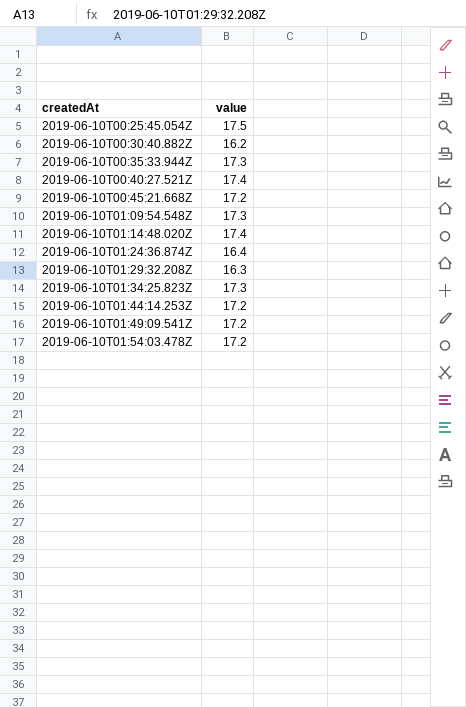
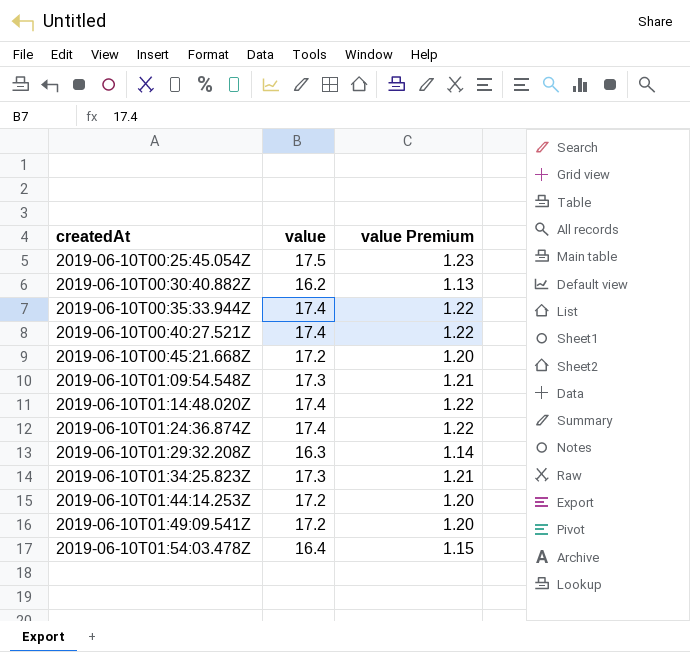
column value Premium | formula: none -> [value] * 0.07
2019-06-10T00:35:33.944Z | value: 17.3 -> 17.4
2019-06-10T01:24:36.874Z | value: 16.4 -> 17.4
2019-06-10T01:54:03.478Z | value: 17.2 -> 16.4

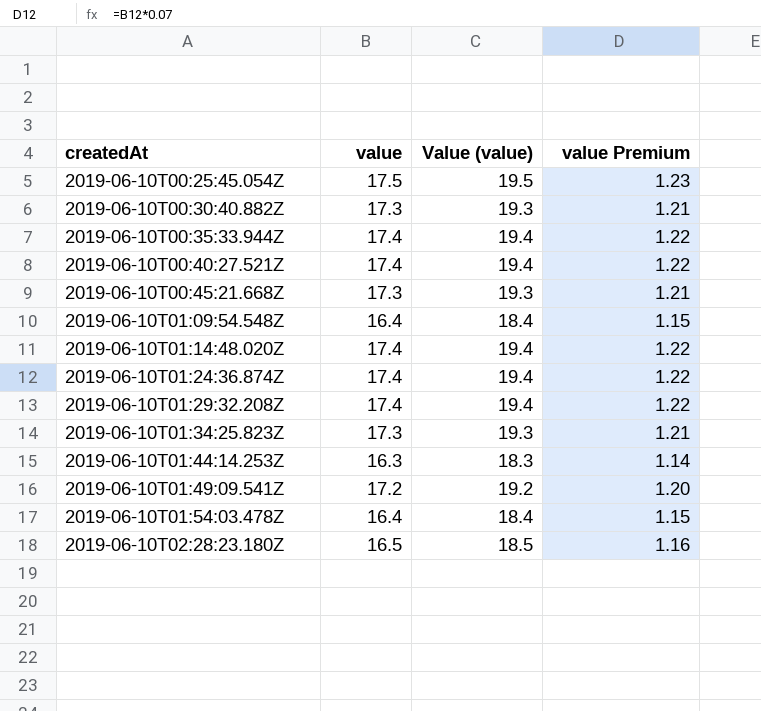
column Value (value) | formula: none -> [value] + 2
2019-06-10T00:30:40.882Z | value: 16.2 -> 17.3
2019-06-10T00:30:40.882Z | value Premium: 1.13 -> 1.21
2019-06-10T00:45:21.668Z | value: 17.2 -> 17.3
2019-06-10T00:45:21.668Z | value Premium: 1.20 -> 1.21
2019-06-10T01:09:54.548Z | value: 17.3 -> 16.4
2019-06-10T01:09:54.548Z | value Premium: 1.21 -> 1.15
2019-06-10T01:29:32.208Z | value: 16.3 -> 17.4
2019-06-10T01:29:32.208Z | value Premium: 1.14 -> 1.22
2019-06-10T01:44:14.253Z | value: 17.2 -> 16.3
2019-06-10T01:44:14.253Z | value Premium: 1.20 -> 1.14
row 2019-06-10T02:28:23.180Z: none -> 16.5 | 18.5 | 1.16

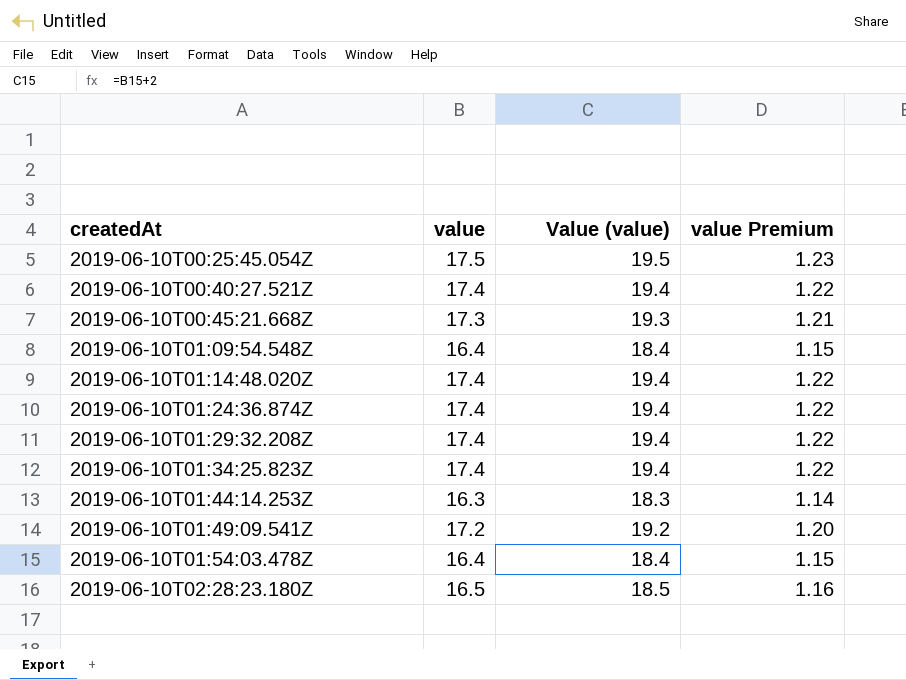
row 2019-06-10T00:30:40.882Z: 17.3 | 19.3 | 1.21 -> none
row 2019-06-10T00:35:33.944Z: 17.4 | 19.4 | 1.22 -> none
2019-06-10T01:34:25.823Z | value: 17.3 -> 17.4
2019-06-10T01:34:25.823Z | Value (value): 19.3 -> 19.4
2019-06-10T01:34:25.823Z | value Premium: 1.21 -> 1.22

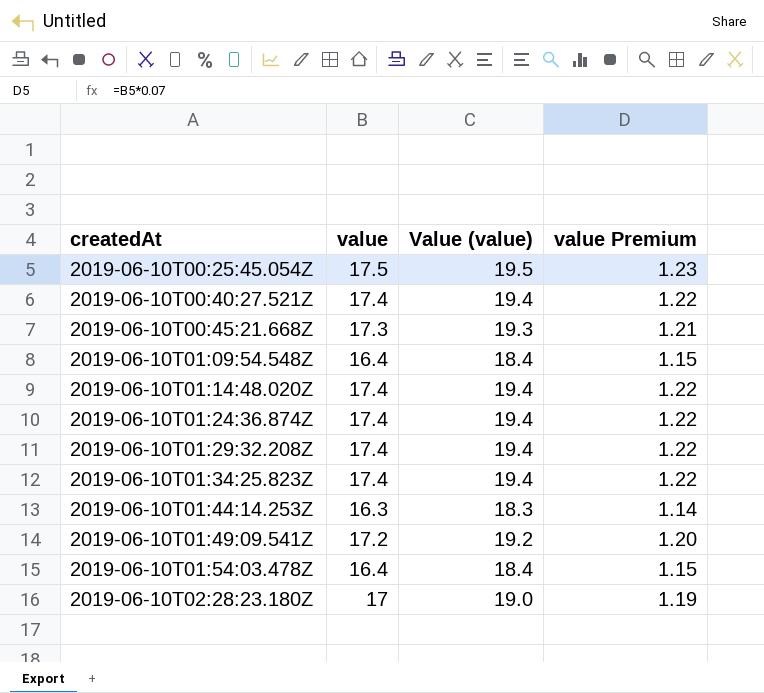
2019-06-10T02:28:23.180Z | value: 16.5 -> 17
2019-06-10T02:28:23.180Z | Value (value): 18.5 -> 19.0
2019-06-10T02:28:23.180Z | value Premium: 1.16 -> 1.19

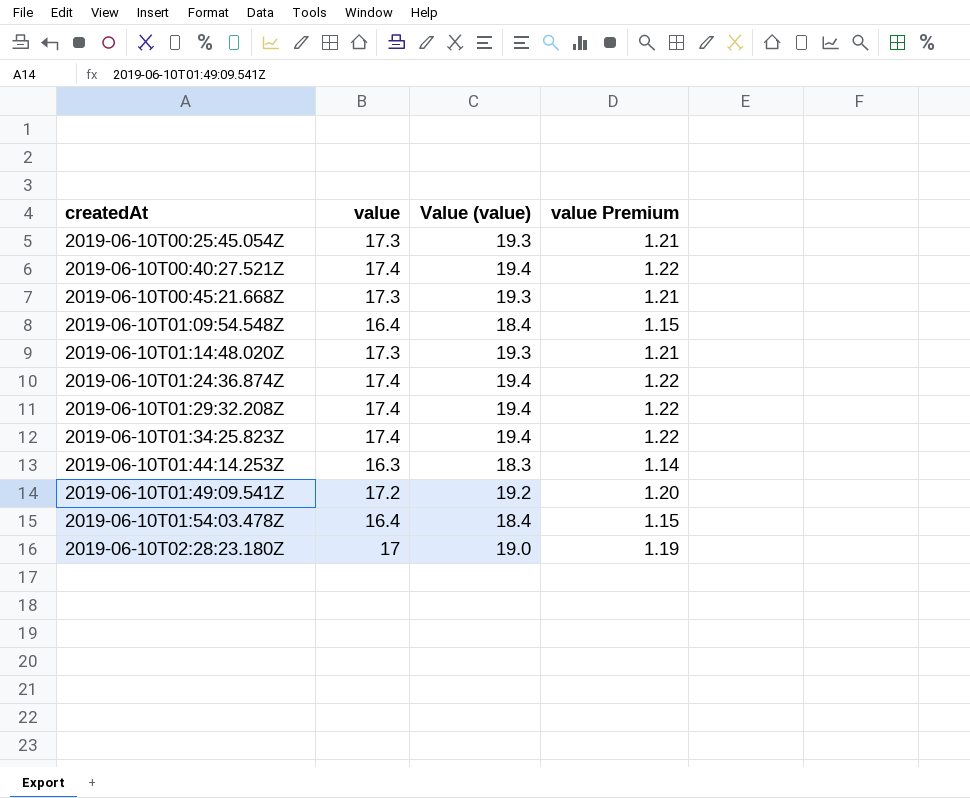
2019-06-10T00:25:45.054Z | value: 17.5 -> 17.3
2019-06-10T00:25:45.054Z | Value (value): 19.5 -> 19.3
2019-06-10T00:25:45.054Z | value Premium: 1.23 -> 1.21
2019-06-10T01:14:48.020Z | value: 17.4 -> 17.3
2019-06-10T01:14:48.020Z | Value (value): 19.4 -> 19.3
2019-06-10T01:14:48.020Z | value Premium: 1.22 -> 1.21

